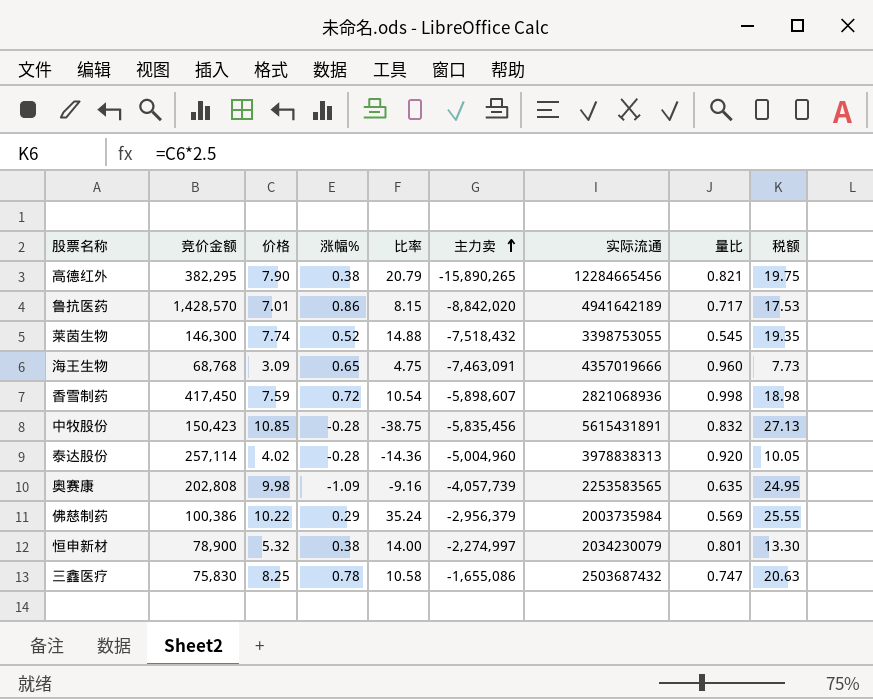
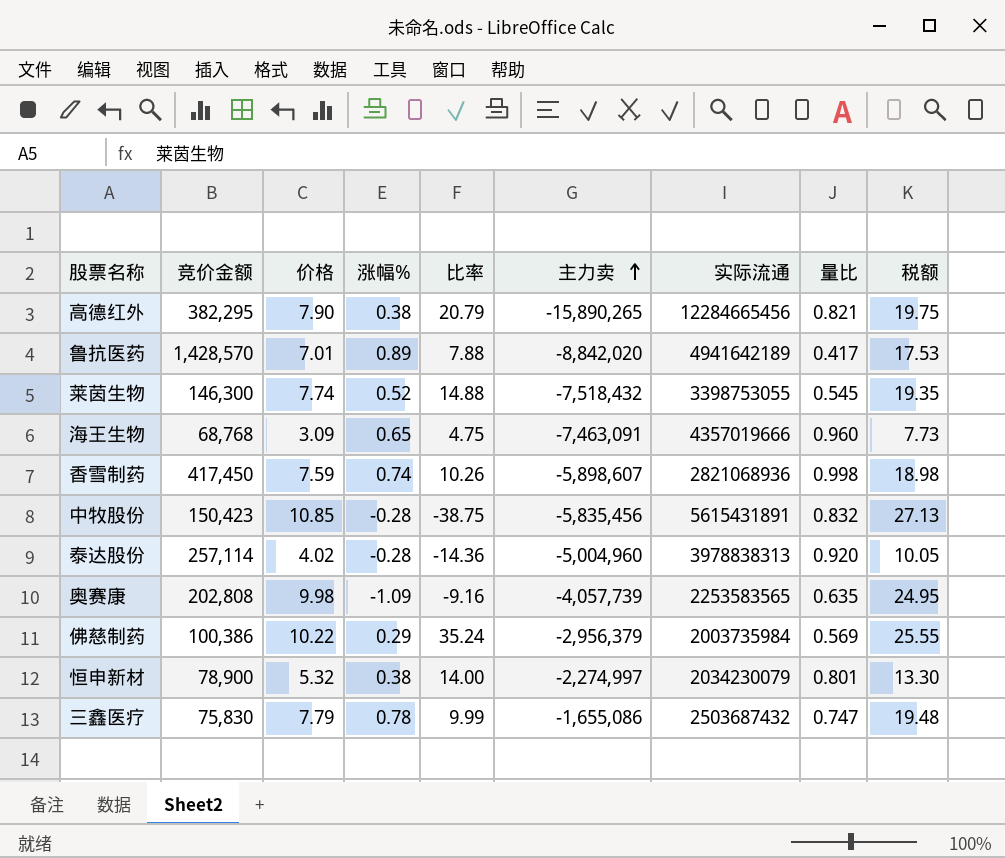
鲁抗医药 | 涨幅%: 0.86 -> 0.89
鲁抗医药 | 比率: 8.15 -> 7.88
鲁抗医药 | 量比: 0.717 -> 0.417
香雪制药 | 涨幅%: 0.72 -> 0.74
香雪制药 | 比率: 10.54 -> 10.26
三鑫医疗 | 价格: 8.25 -> 7.79
三鑫医疗 | 比率: 10.58 -> 9.99
三鑫医疗 | 税额: 20.63 -> 19.48

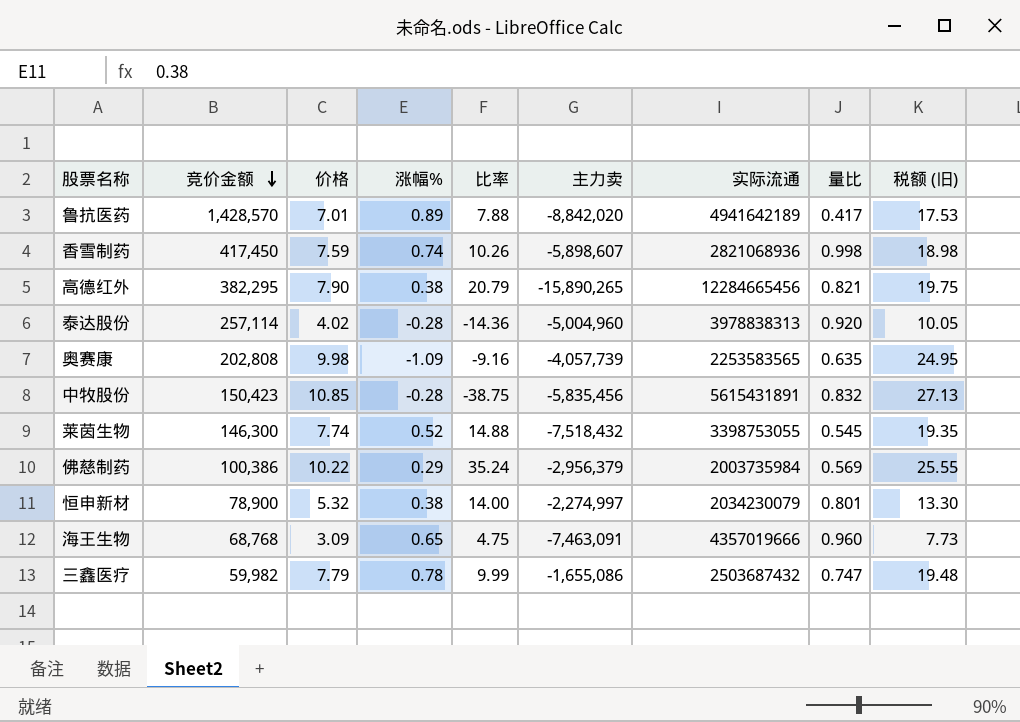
row order: 主力卖 ascending -> 竞价金额 descending
column name: 税额 -> 税额 (旧)
三鑫医疗 | 竞价金额: 75,830 -> 59,982

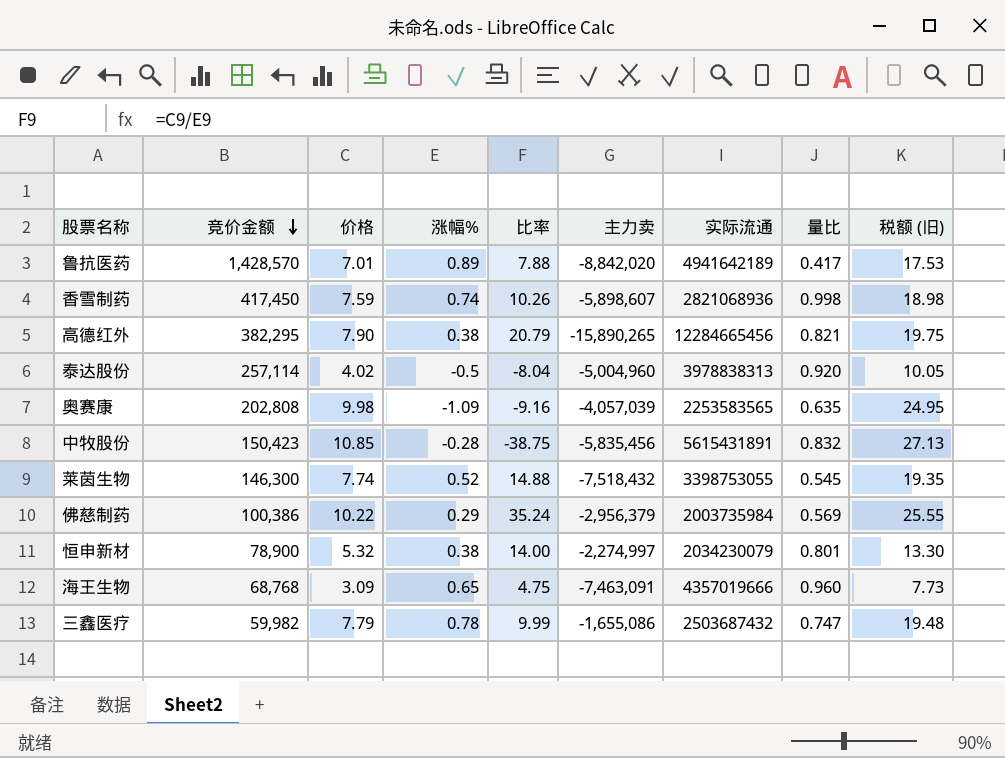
泰达股份 | 涨幅%: -0.28 -> -0.5
泰达股份 | 比率: -14.36 -> -8.04
奥赛康 | 主力卖: -4,057,739 -> -4,057,039

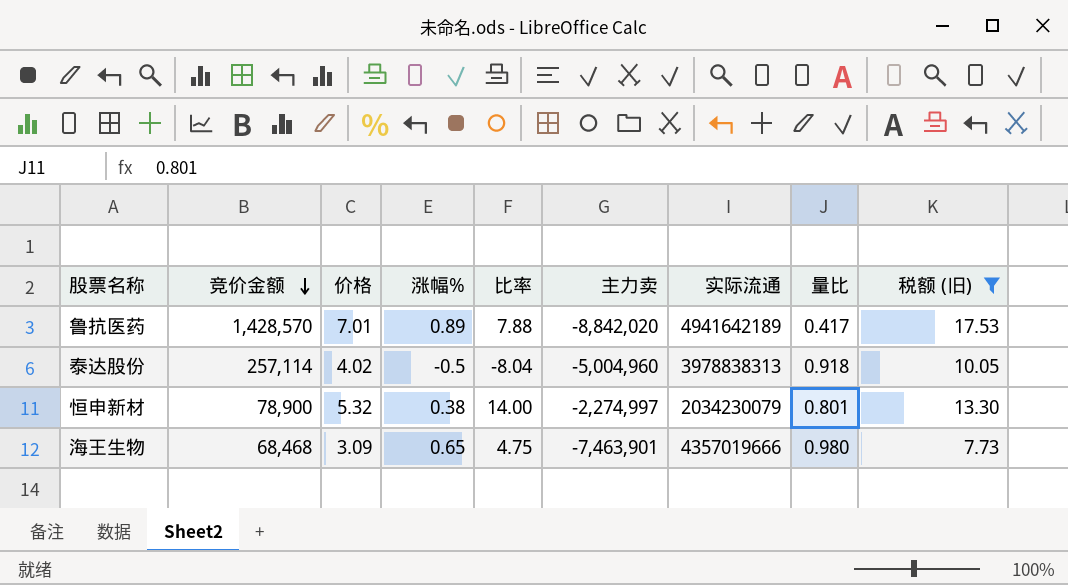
filter: none -> 税额 (旧) <= 17.53
泰达股份 | 量比: 0.920 -> 0.918
海王生物 | 竞价金额: 68,768 -> 68,468
海王生物 | 主力卖: -7,463,091 -> -7,463,901
海王生物 | 量比: 0.960 -> 0.980

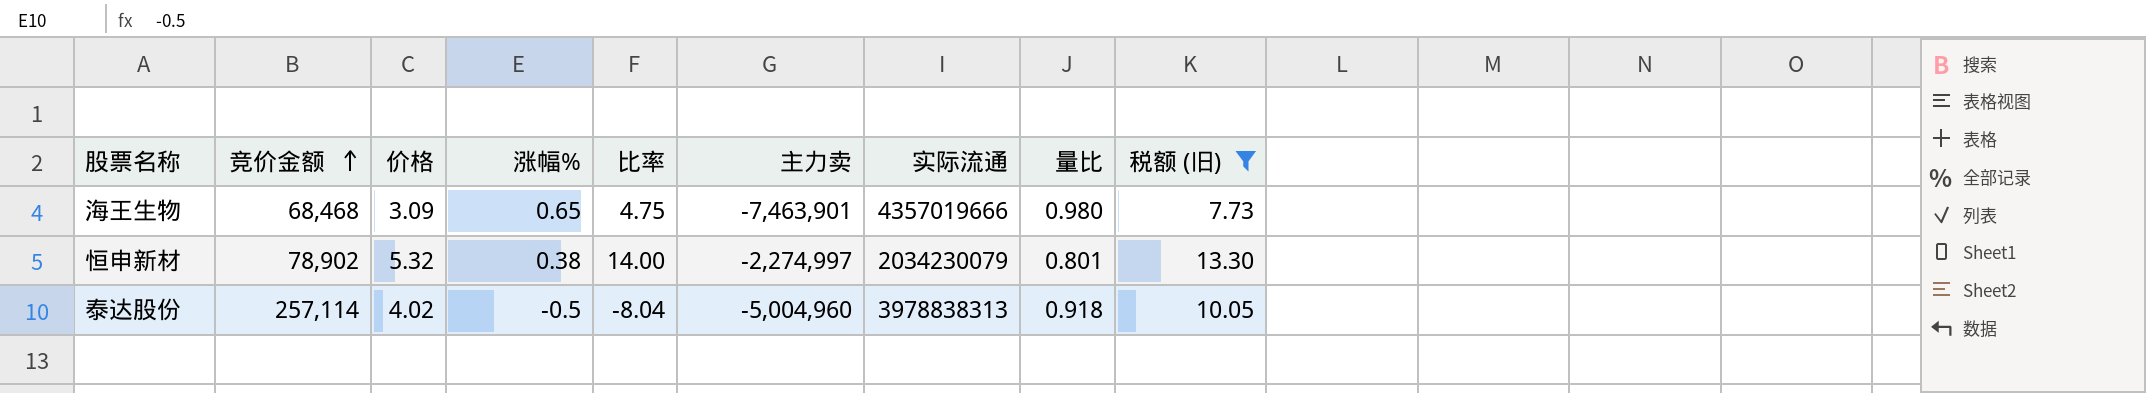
row order: 竞价金额 descending -> 竞价金额 ascending
row 鲁抗医药: 1,428,570 | 7.01 | 0.89 | 7.88 | -8,842,020 | 4941642189 | 0.417 | 17.53 -> none
恒申新材 | 竞价金额: 78,900 -> 78,902

